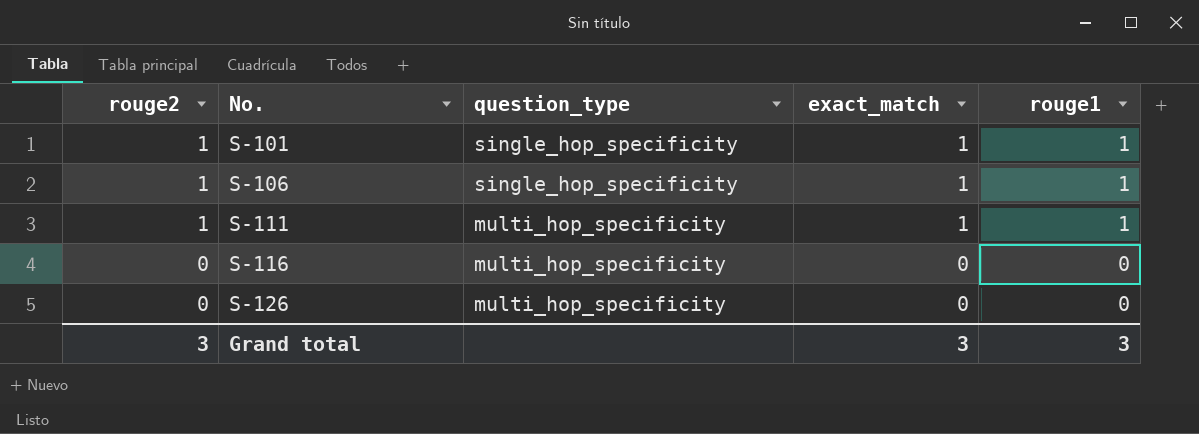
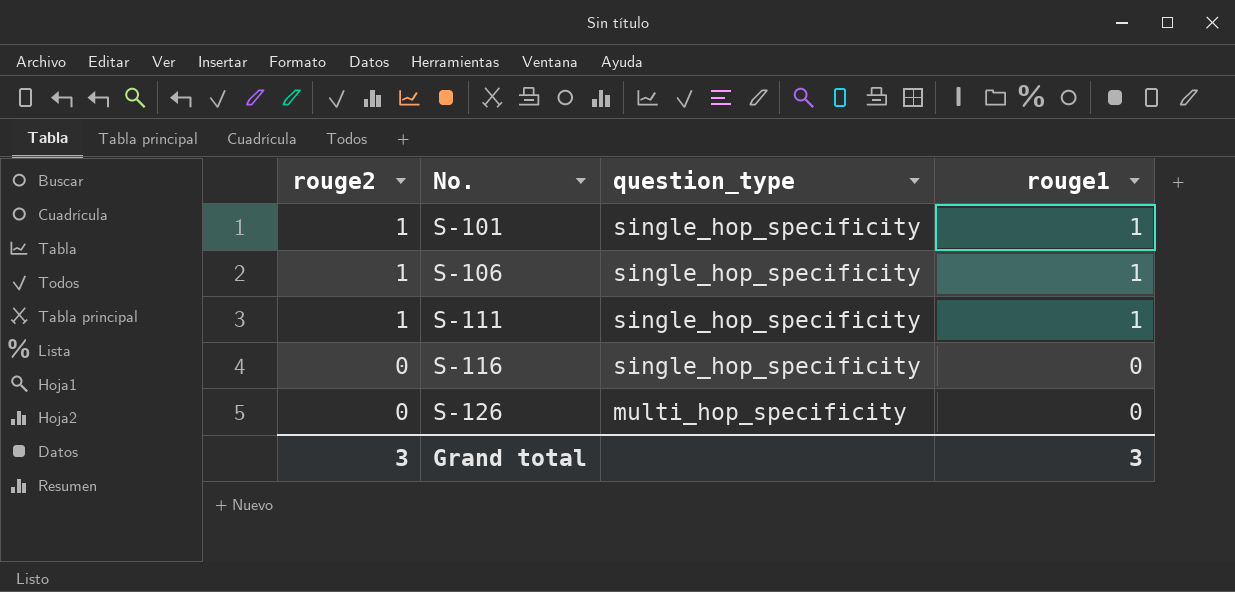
column exact_match | position: 4 -> none
S-111 | question_type: multi_hop_specificity -> single_hop_specificity
S-116 | question_type: multi_hop_specificity -> single_hop_specificity

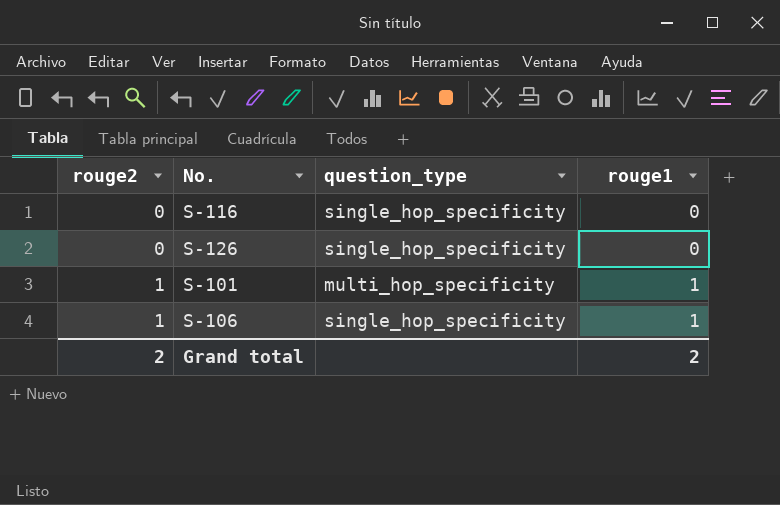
row order: rouge2 descending -> rouge2 ascending
row S-111: 1 | single_hop_specificity | 1 -> none
S-126 | question_type: multi_hop_specificity -> single_hop_specificity
S-101 | question_type: single_hop_specificity -> multi_hop_specificity
Grand total | rouge2: 3 -> 2
Grand total | rouge1: 3 -> 2

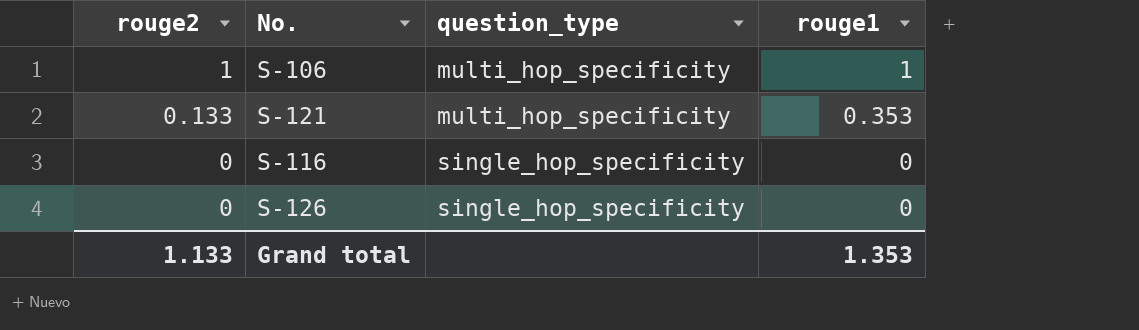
row order: rouge2 ascending -> rouge2 descending
row S-101: 1 | multi_hop_specificity | 1 -> none
S-106 | question_type: single_hop_specificity -> multi_hop_specificity
row S-121: none -> 0.133 | multi_hop_specificity | 0.353
Grand total | rouge2: 2 -> 1.133
Grand total | rouge1: 2 -> 1.353

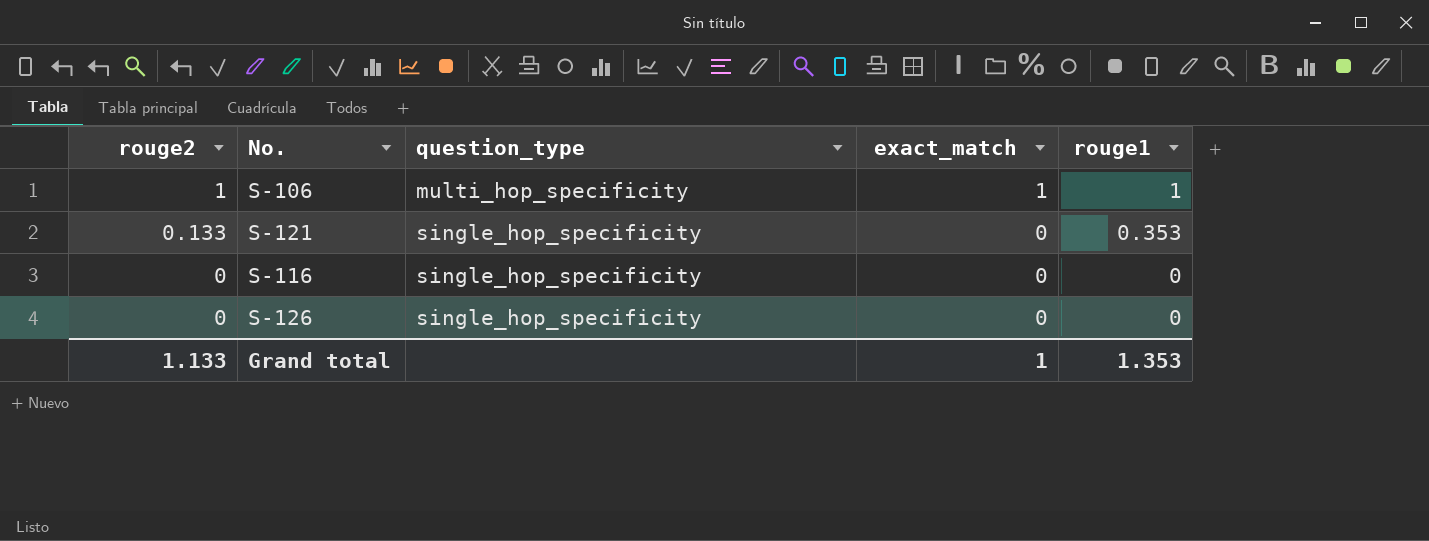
column exact_match | position: none -> 4
S-121 | question_type: multi_hop_specificity -> single_hop_specificity

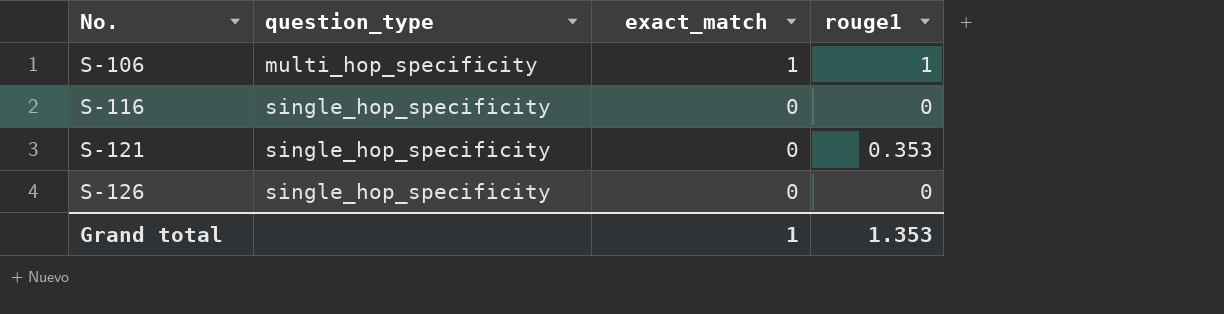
row order: rouge2 descending -> No. ascending
column rouge2 | position: 1 -> none

